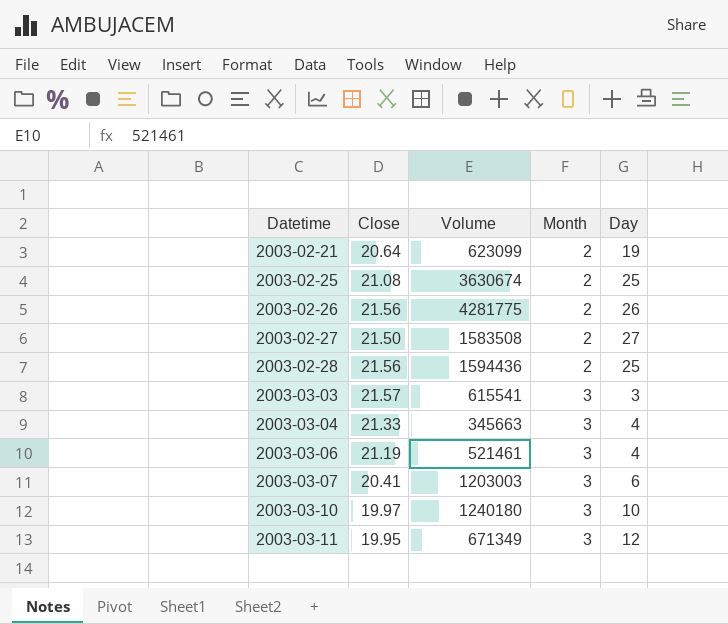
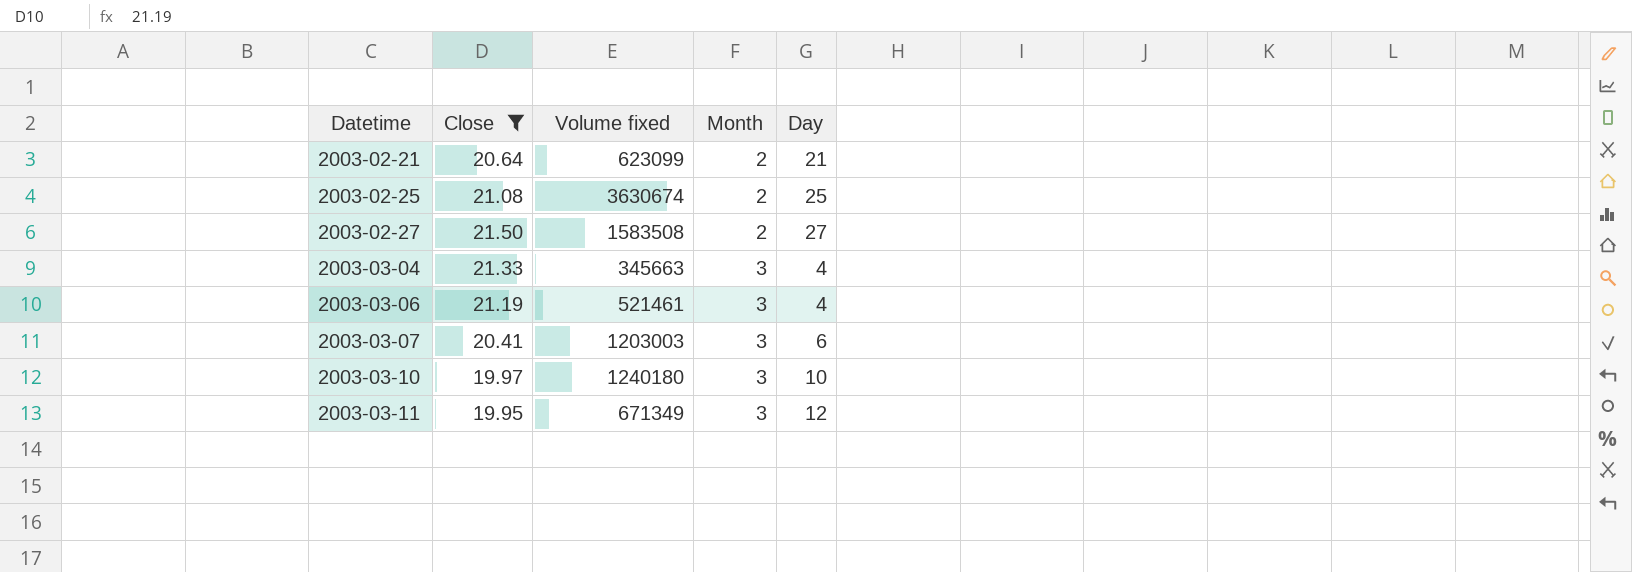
filter: none -> Close <= 21.50
column name: Volume -> Volume fixed
2003-02-21 | Day: 19 -> 21

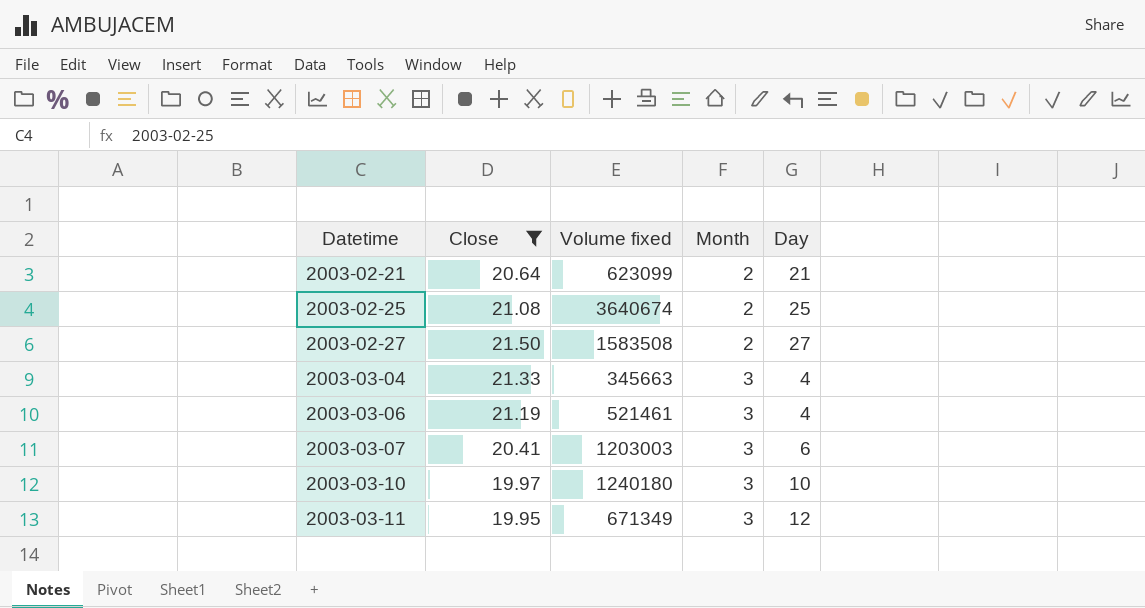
2003-02-25 | Volume fixed: 3630674 -> 3640674

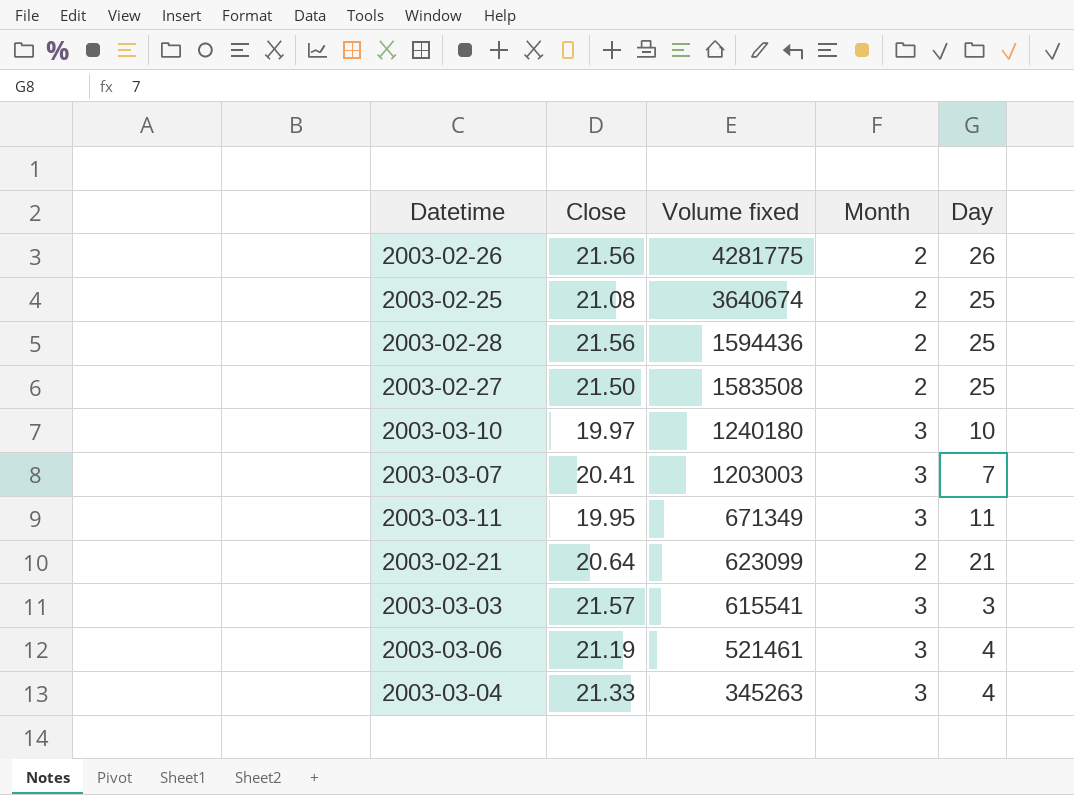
filter: Close <= 21.50 -> none
row order: Datetime ascending -> Volume fixed descending
2003-02-27 | Day: 27 -> 25
2003-03-07 | Day: 6 -> 7
2003-03-11 | Day: 12 -> 11
2003-03-04 | Volume fixed: 345663 -> 345263

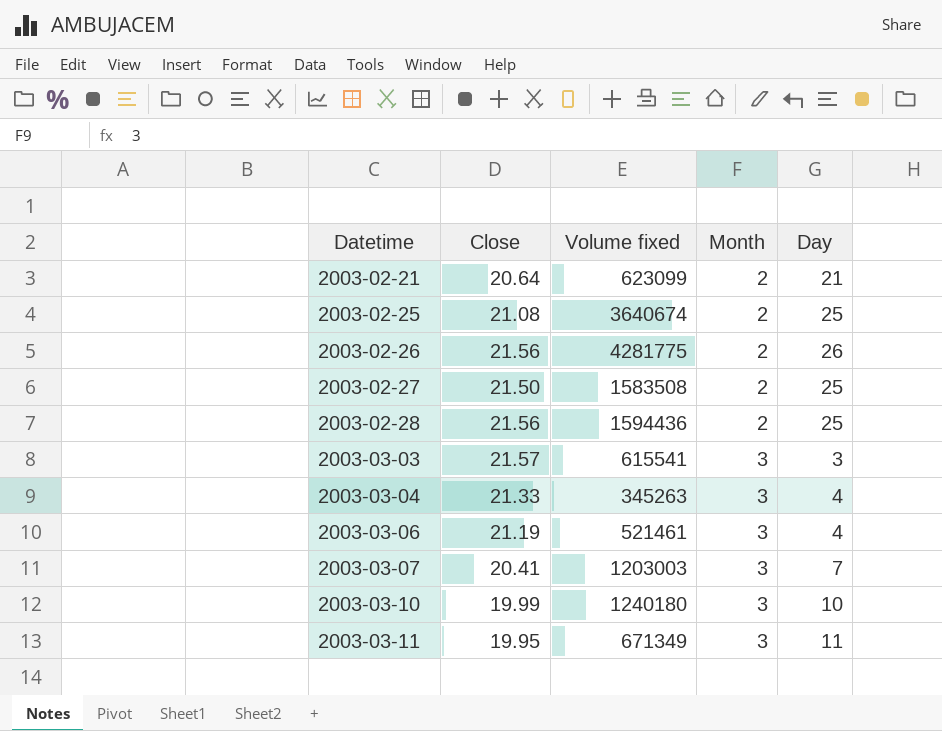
row order: Volume fixed descending -> Datetime ascending
2003-03-10 | Close: 19.97 -> 19.99

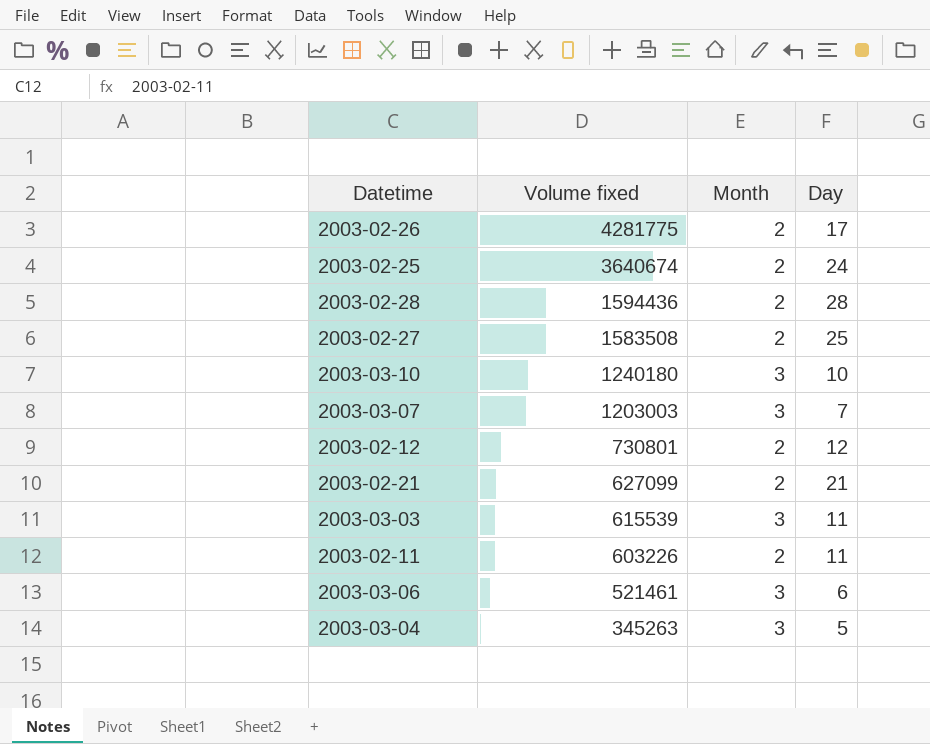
row order: Datetime ascending -> Volume fixed descending
column Close | position: 2 -> none
row 2003-03-11: 19.95 | 671349 | 3 | 11 -> none
2003-02-26 | Day: 26 -> 17
2003-02-25 | Day: 25 -> 24
2003-02-28 | Day: 25 -> 28
row 2003-02-12: none -> 730801 | 2 | 12
2003-02-21 | Volume fixed: 623099 -> 627099
2003-03-03 | Volume fixed: 615541 -> 615539
2003-03-03 | Day: 3 -> 11
row 2003-02-11: none -> 603226 | 2 | 11
2003-03-06 | Day: 4 -> 6
2003-03-04 | Day: 4 -> 5

